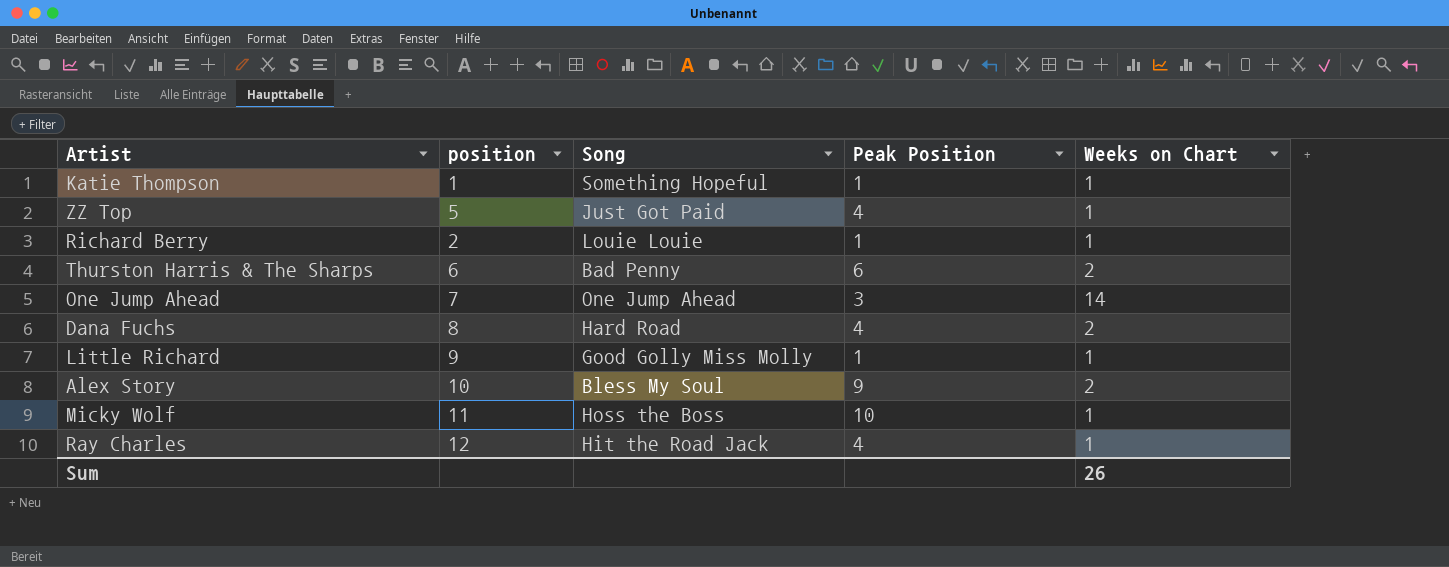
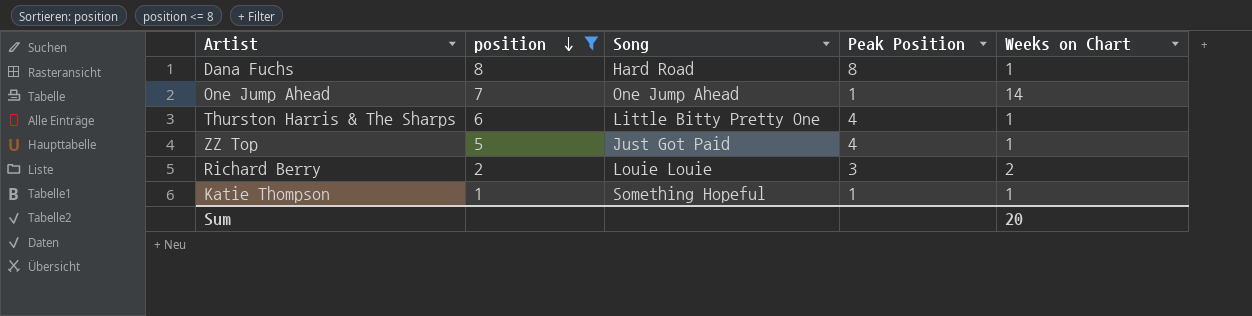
filter: none -> position <= 8
row order: none -> position descending
Dana Fuchs | Peak Position: 4 -> 8
Dana Fuchs | Weeks on Chart: 2 -> 1
One Jump Ahead | Peak Position: 3 -> 1
Thurston Harris & The Sharps | Song: Bad Penny -> Little Bitty Pretty One
Thurston Harris & The Sharps | Peak Position: 6 -> 4
Thurston Harris & The Sharps | Weeks on Chart: 2 -> 1
Richard Berry | Peak Position: 1 -> 3
Richard Berry | Weeks on Chart: 1 -> 2
Sum | Weeks on Chart: 26 -> 20

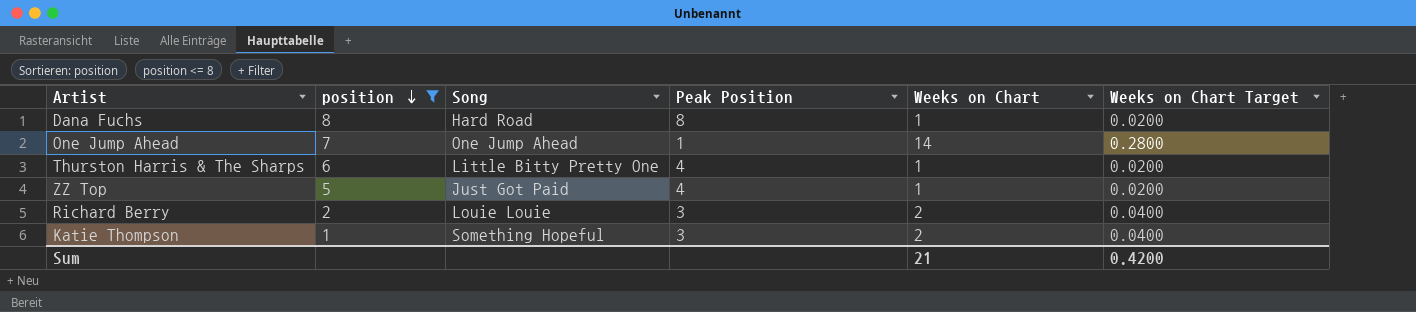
column Weeks on Chart Target | formula: none -> [Weeks on Chart] * 0.02
Katie Thompson | Peak Position: 1 -> 3
Katie Thompson | Weeks on Chart: 1 -> 2
Sum | Weeks on Chart: 20 -> 21

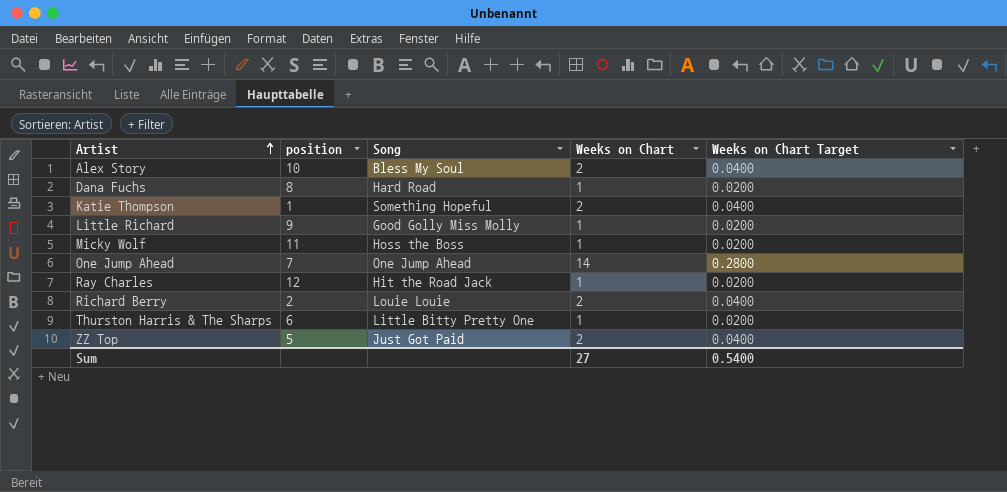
filter: position <= 8 -> none
row order: position descending -> Artist ascending
column Peak Position | position: 4 -> none
ZZ Top | Weeks on Chart: 1 -> 2
ZZ Top | Weeks on Chart Target: 0.0200 -> 0.0400
Sum | Weeks on Chart: 21 -> 27
Sum | Weeks on Chart Target: 0.4200 -> 0.5400

